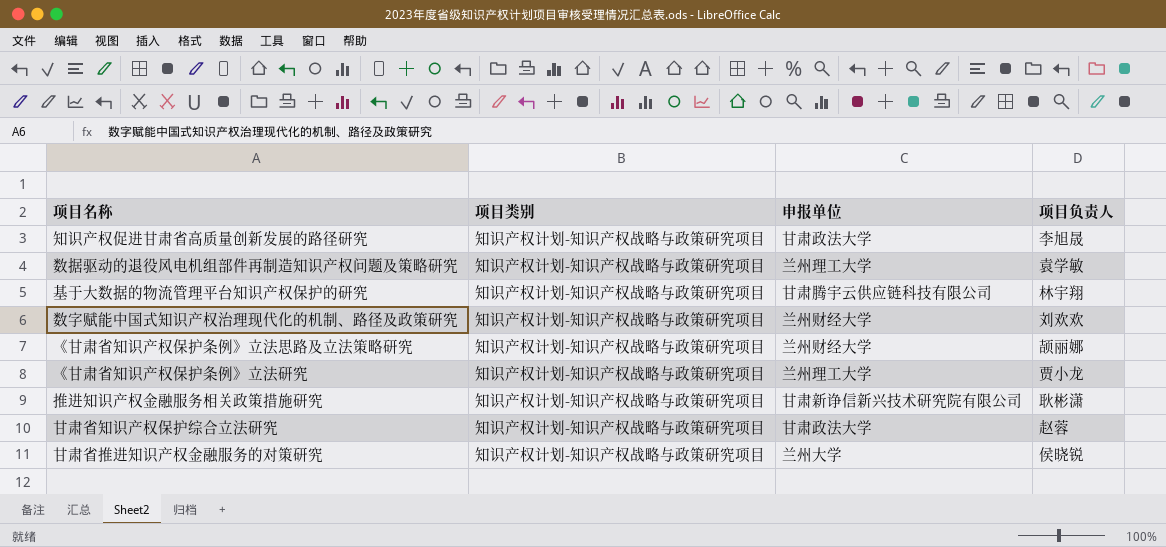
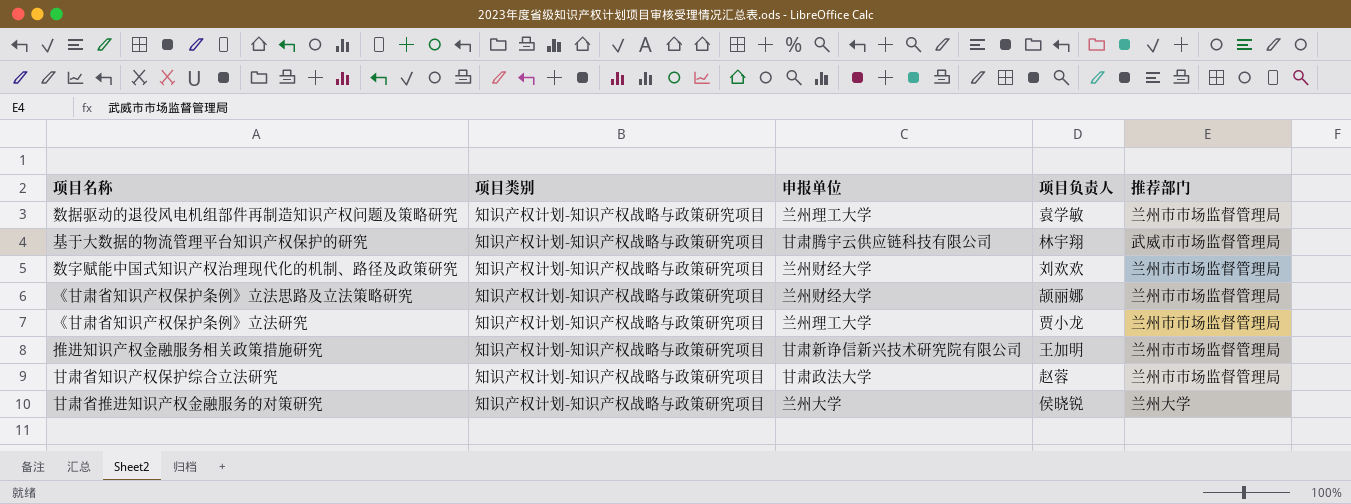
column 推荐部门 | position: none -> 5
row 知识产权促进甘肃省高质量创新发展的路径研究: 知识产权计划-知识产权战略与政策研究项目 | 甘肃政法大学 | 李旭晟 -> none
推进知识产权金融服务相关政策措施研究 | 项目负责人: 耿彬潇 -> 王加明

